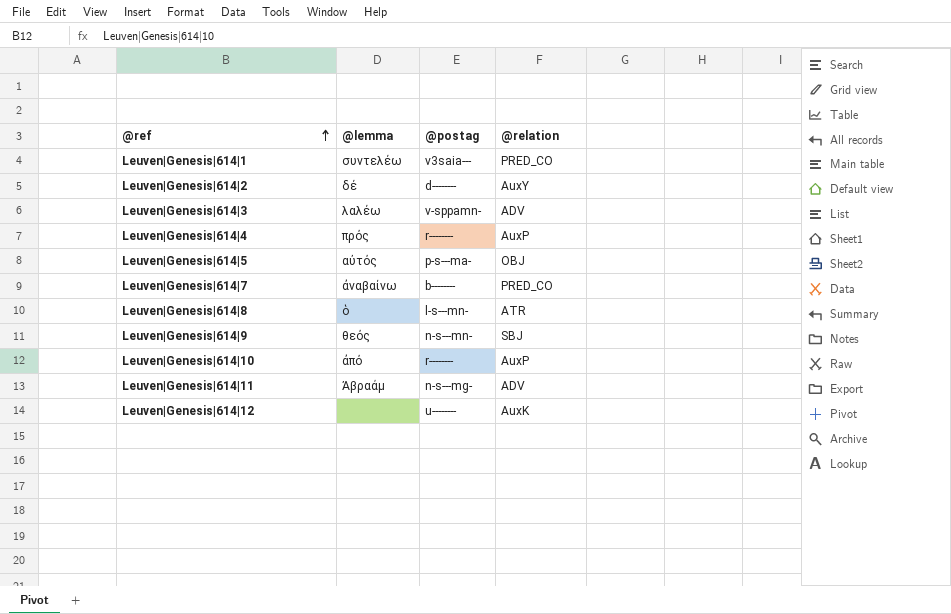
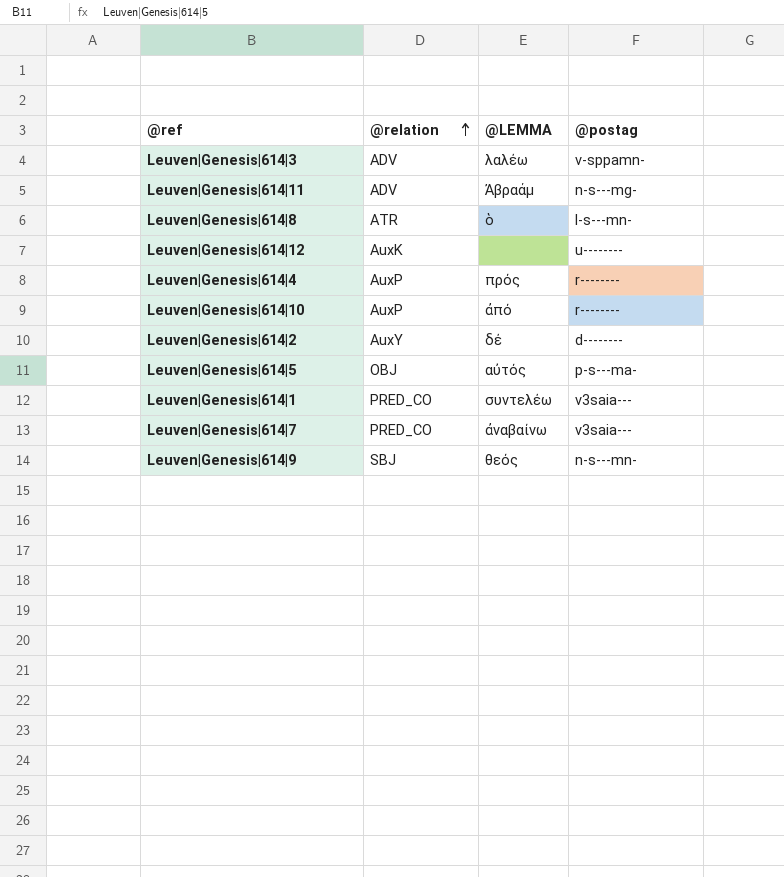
row order: @ref ascending -> @relation ascending
column @relation | position: 4 -> 2
column name: @lemma -> @LEMMA
Leuven|Genesis|614|7 | @postag: b-------- -> v3saia---

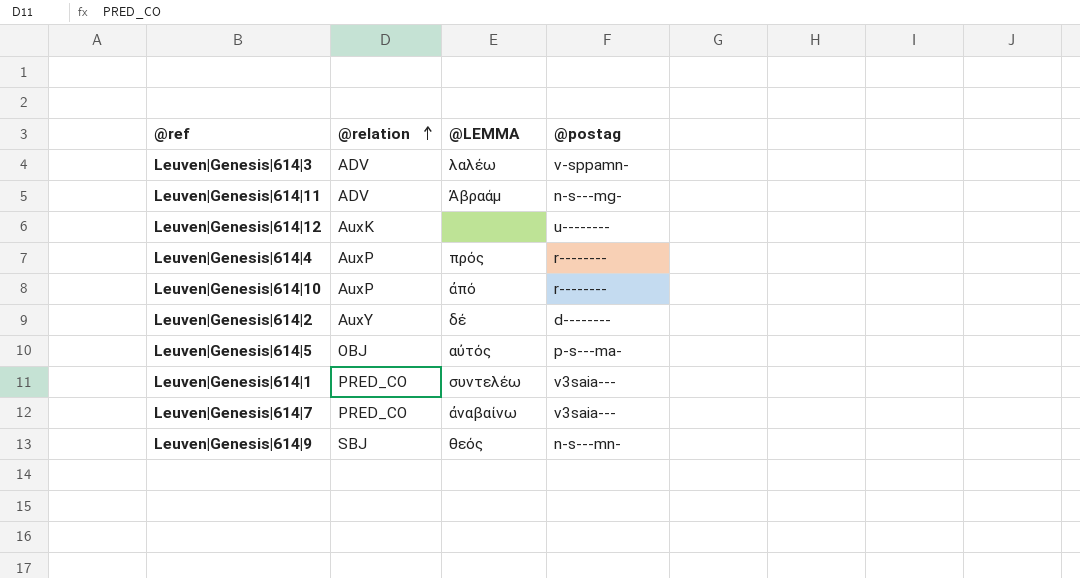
row Leuven|Genesis|614|8: ATR | ὁ | l-s---mn- -> none

